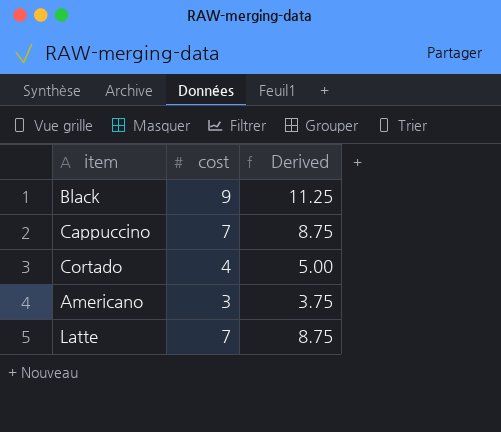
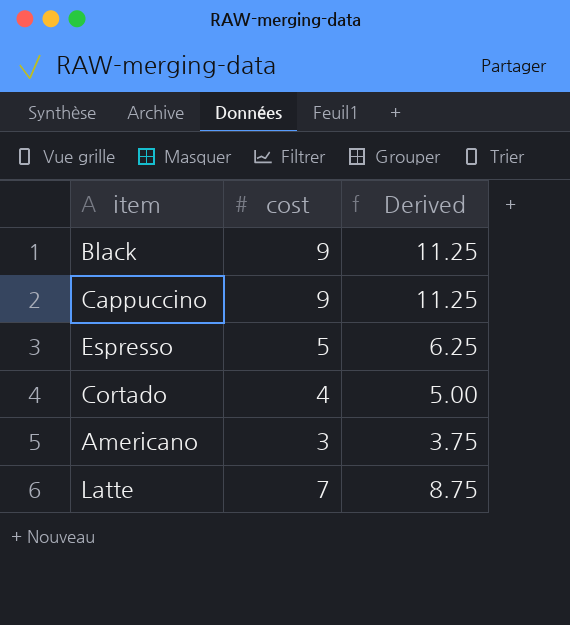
Cappuccino | cost: 7 -> 9
Cappuccino | Derived: 8.75 -> 11.25
row Espresso: none -> 5 | 6.25

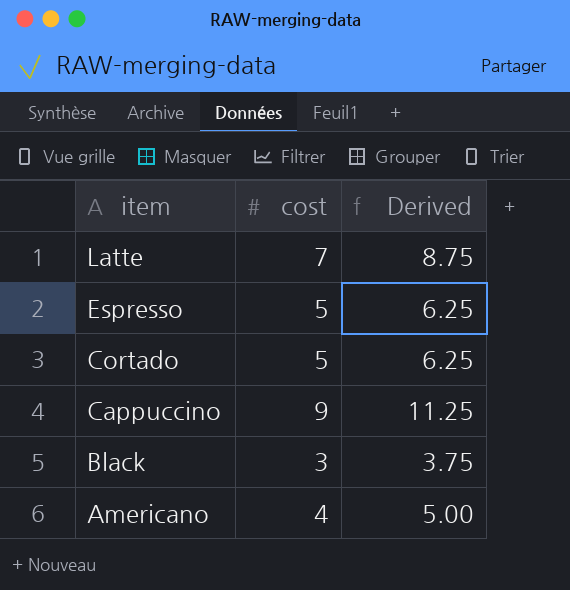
row order: none -> item descending
Cortado | cost: 4 -> 5
Cortado | Derived: 5.00 -> 6.25
Black | cost: 9 -> 3
Black | Derived: 11.25 -> 3.75
Americano | cost: 3 -> 4
Americano | Derived: 3.75 -> 5.00

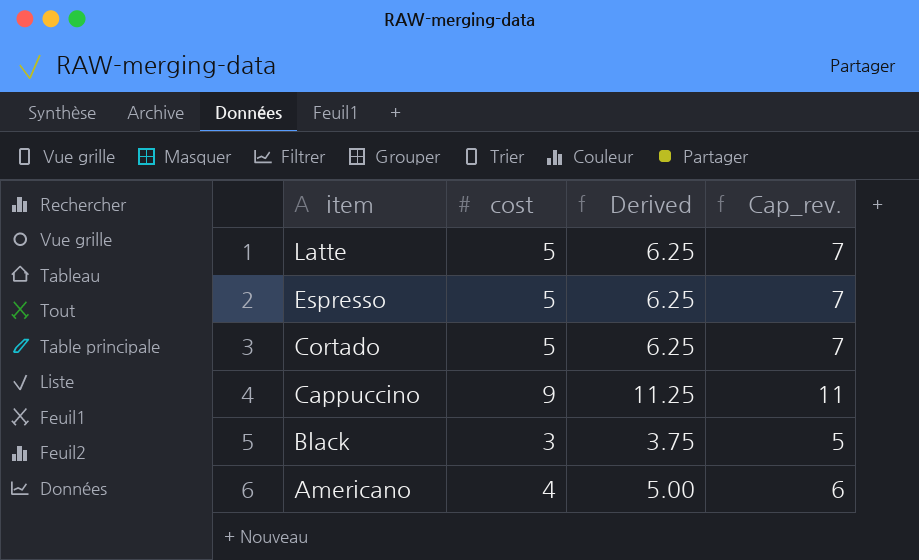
column Cap_rev. | formula: none -> [cost] + 2
Latte | cost: 7 -> 5
Latte | Derived: 8.75 -> 6.25

